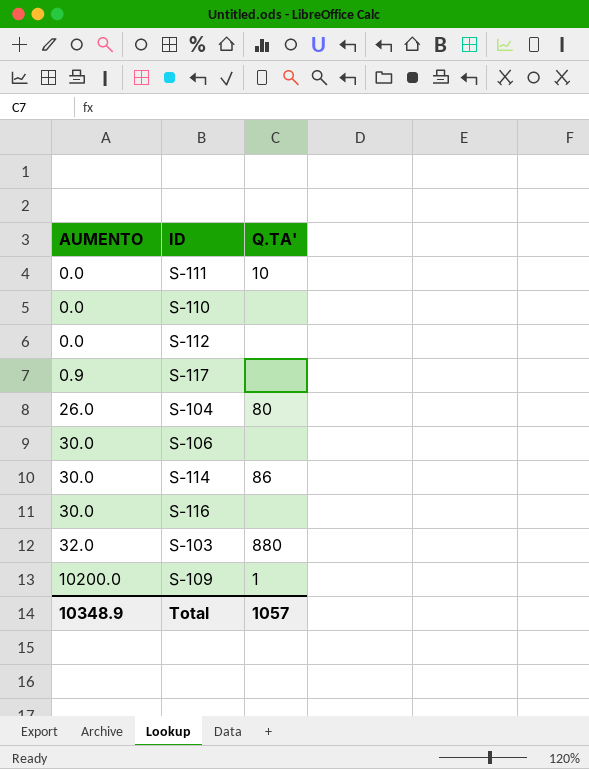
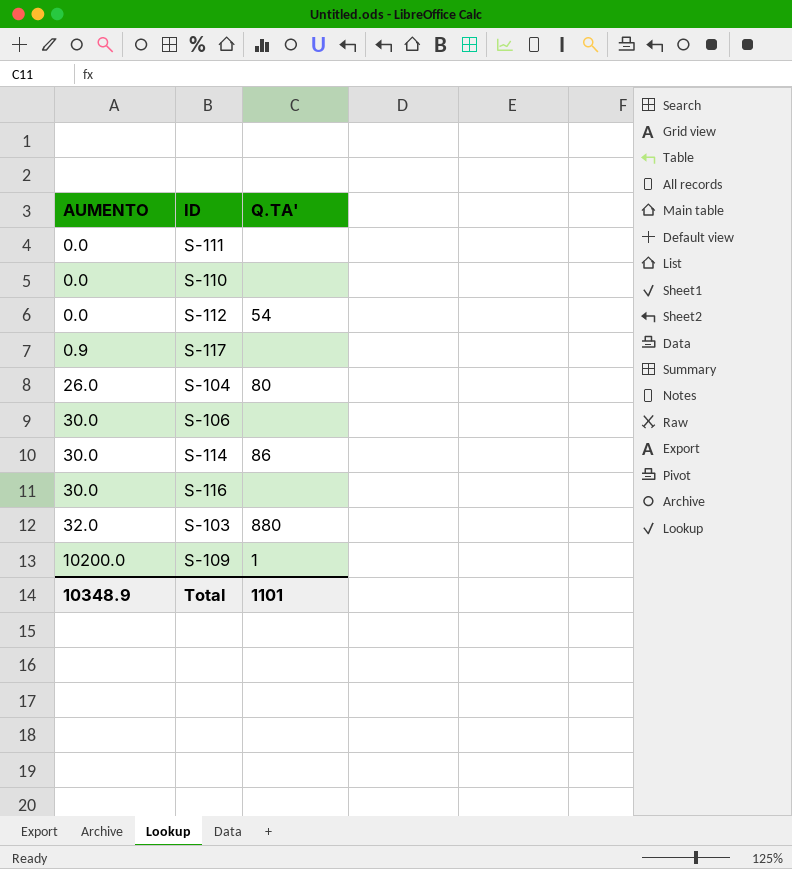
S-111 | Q.TA': 10 -> none
S-112 | Q.TA': none -> 54
Total | Q.TA': 1057 -> 1101

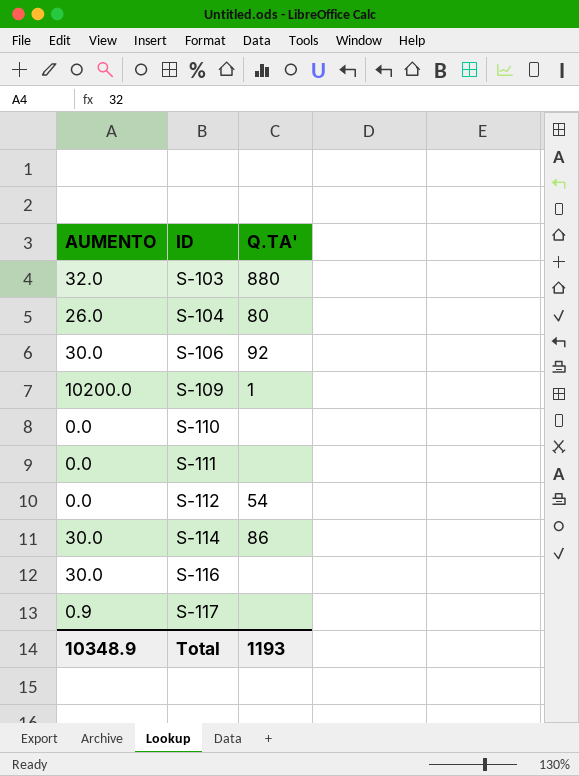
row order: AUMENTO ascending -> ID ascending
S-106 | Q.TA': none -> 92
Total | Q.TA': 1101 -> 1193

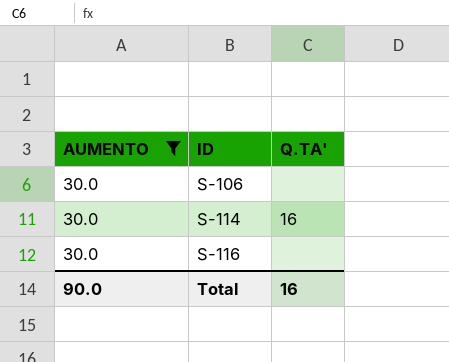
filter: none -> AUMENTO = 30.0
S-106 | Q.TA': 92 -> none
S-114 | Q.TA': 86 -> 16
Total | AUMENTO: 10348.9 -> 90.0
Total | Q.TA': 1193 -> 16

